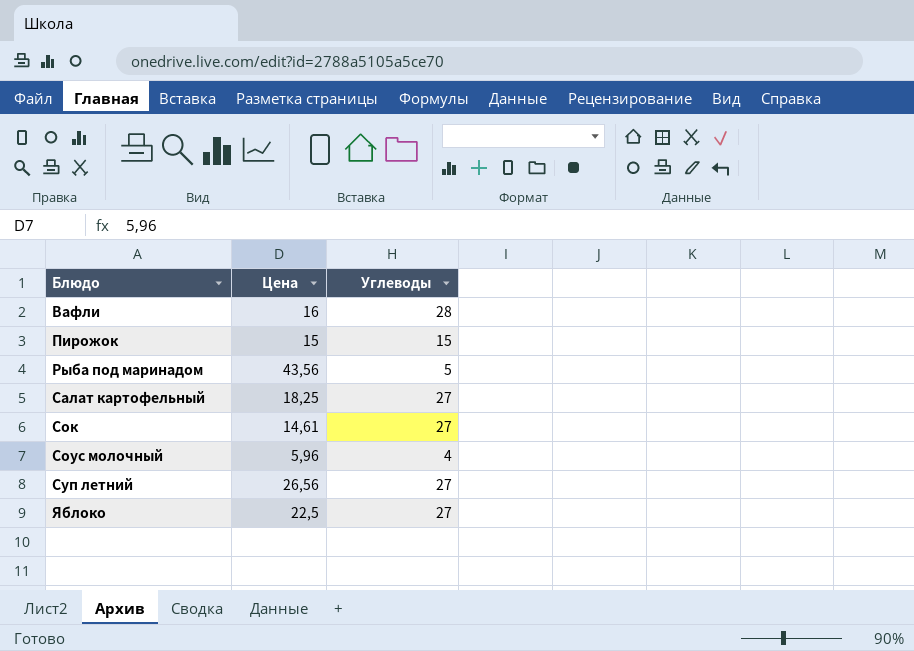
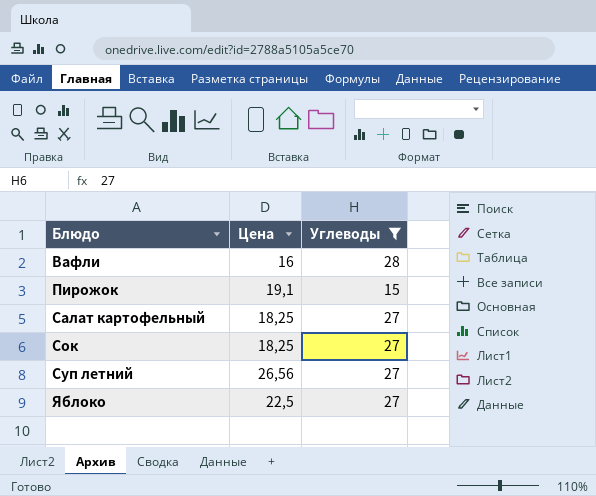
filter: none -> Углеводы >= 15
Пирожок | Цена: 15 -> 19,1
Сок | Цена: 14,61 -> 18,25

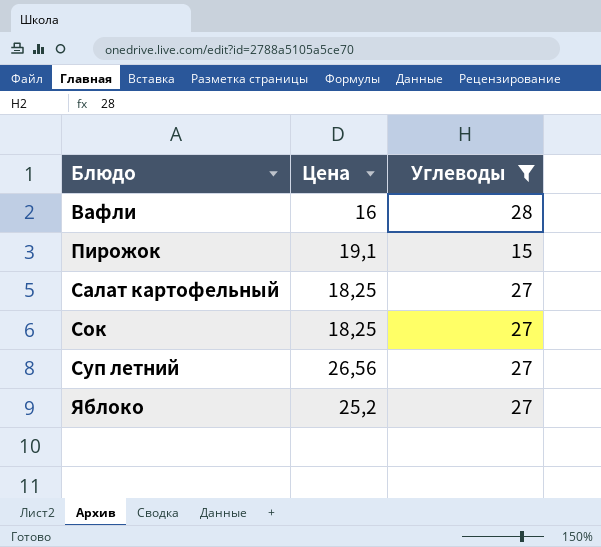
Яблоко | Цена: 22,5 -> 25,2

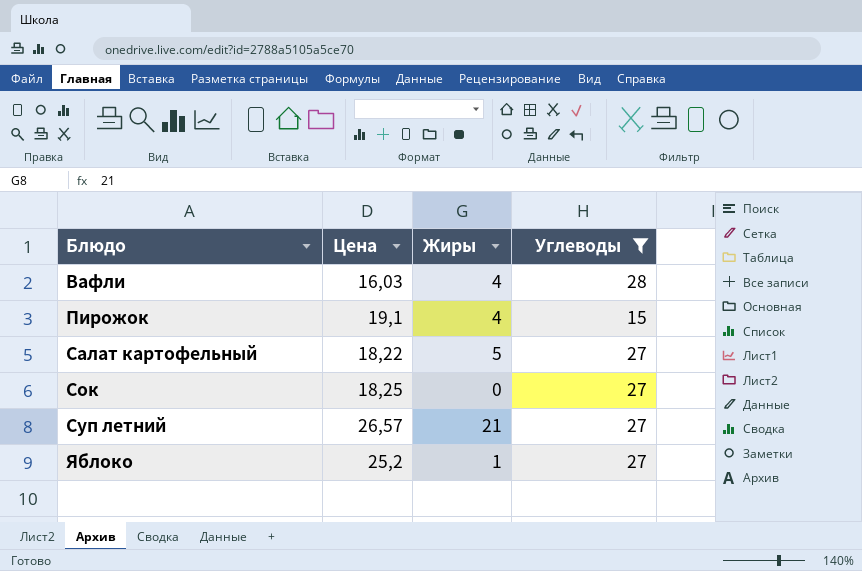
column Жиры | position: none -> 3
Вафли | Цена: 16 -> 16,03
Салат картофельный | Цена: 18,25 -> 18,22
Суп летний | Цена: 26,56 -> 26,57

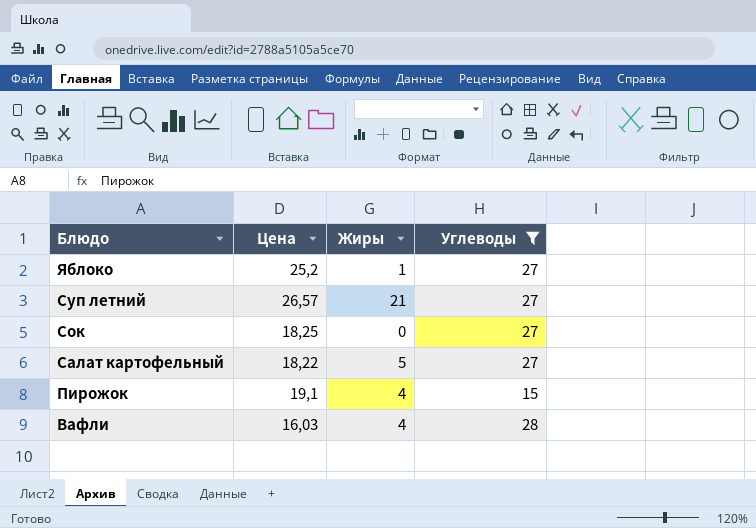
row order: Блюдо ascending -> Блюдо descending

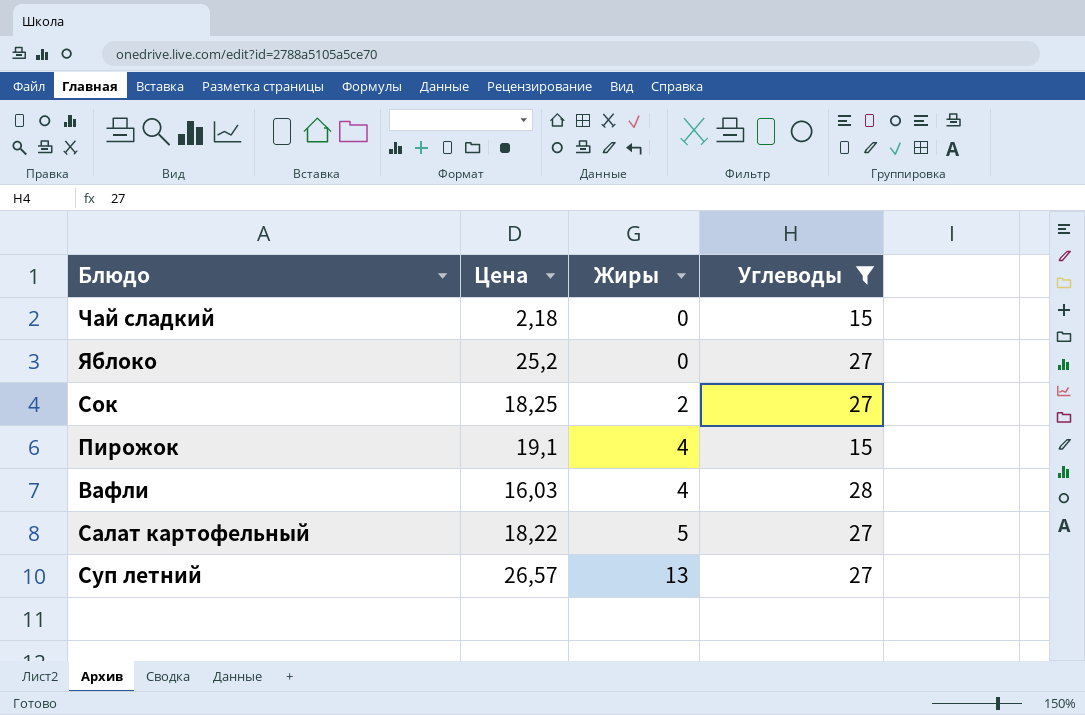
row order: Блюдо descending -> Жиры ascending
row Чай сладкий: none -> 2,18 | 0 | 15
Яблоко | Жиры: 1 -> 0
Сок | Жиры: 0 -> 2
Суп летний | Жиры: 21 -> 13

